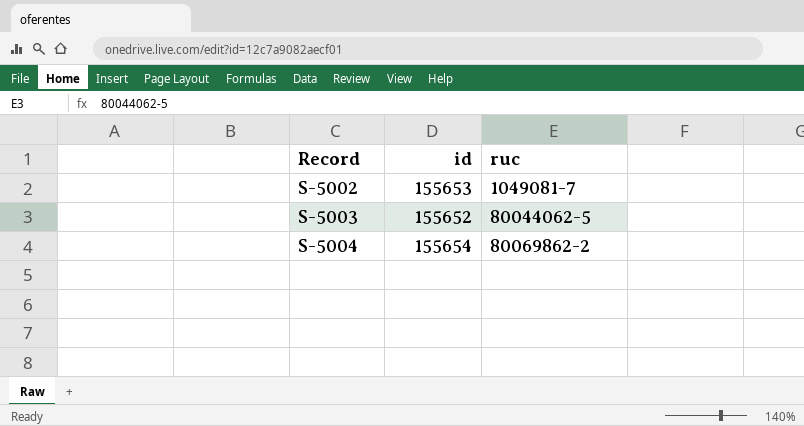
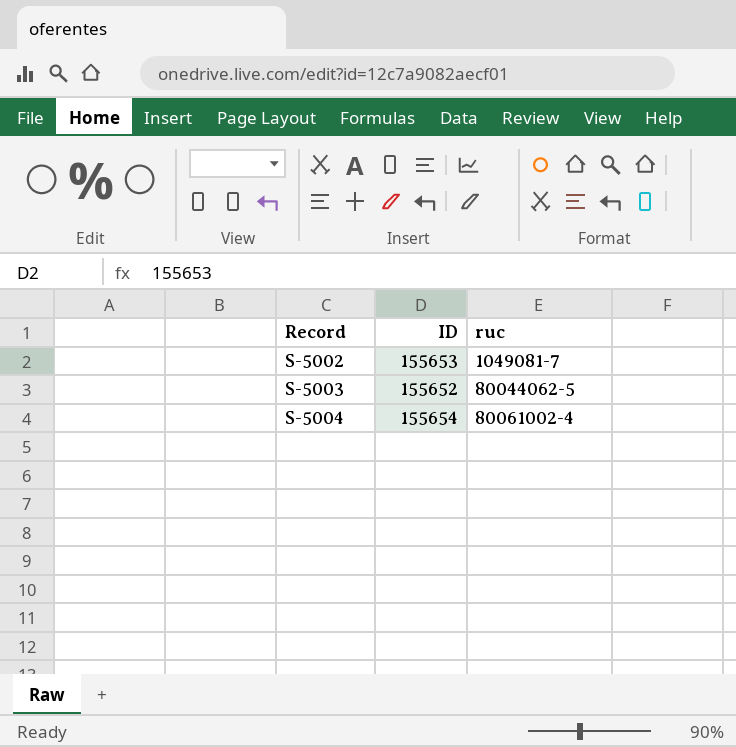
column name: id -> ID
S-5004 | ruc: 80069862-2 -> 80061002-4

